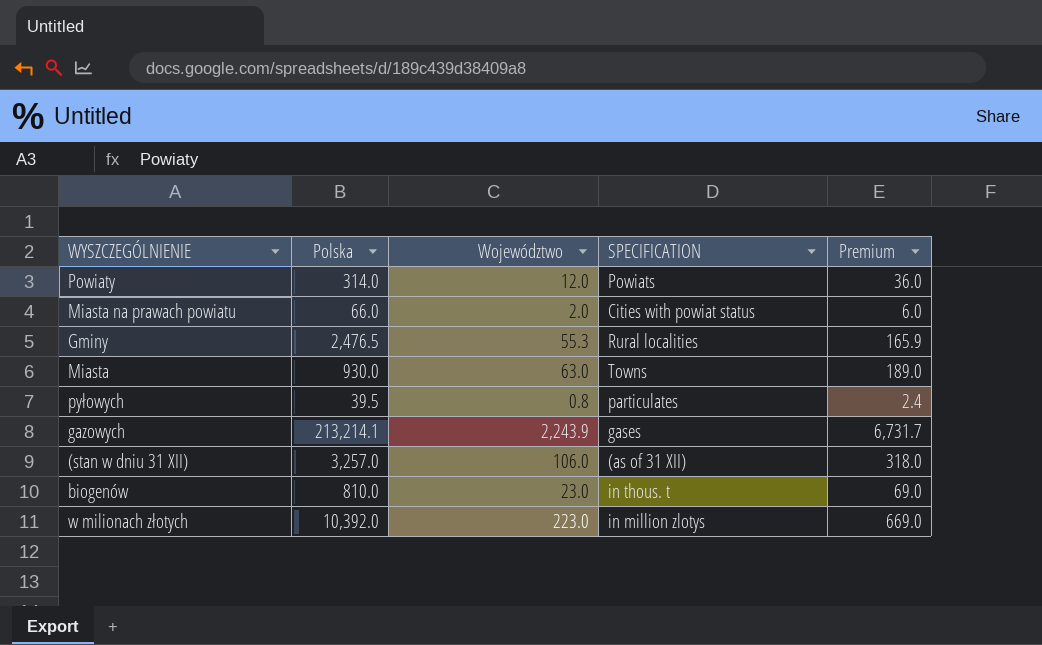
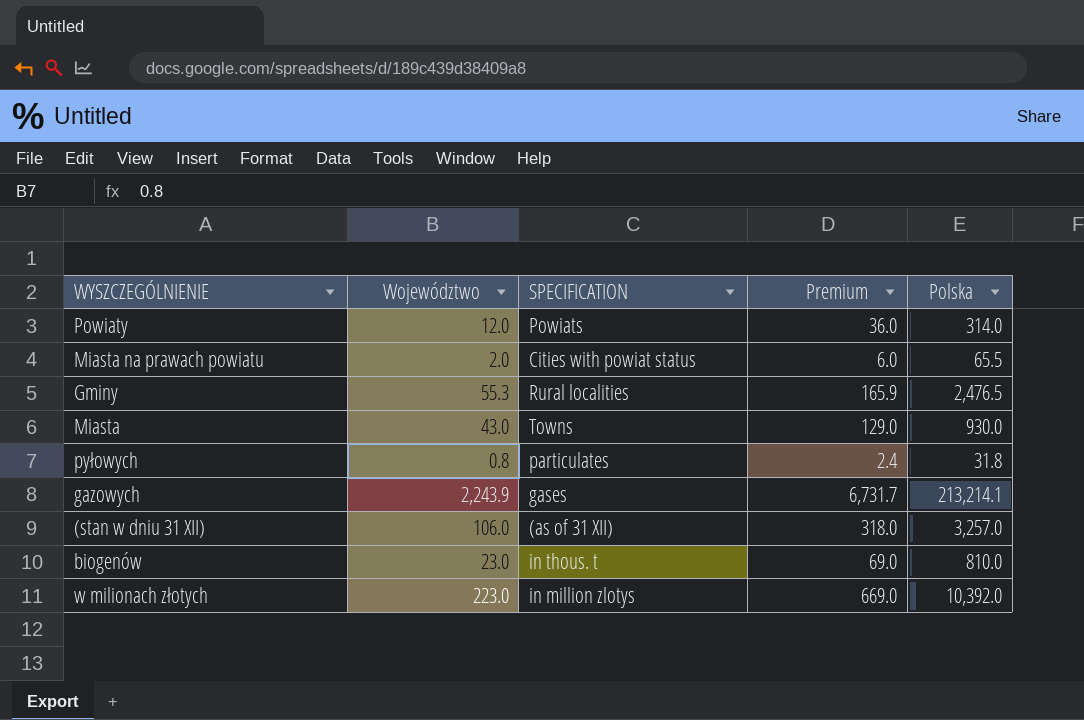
column Polska | position: 2 -> 5
Miasta na prawach powiatu | Polska: 66.0 -> 65.5
Miasta | Województwo: 63.0 -> 43.0
Miasta | Premium: 189.0 -> 129.0
pyłowych | Polska: 39.5 -> 31.8

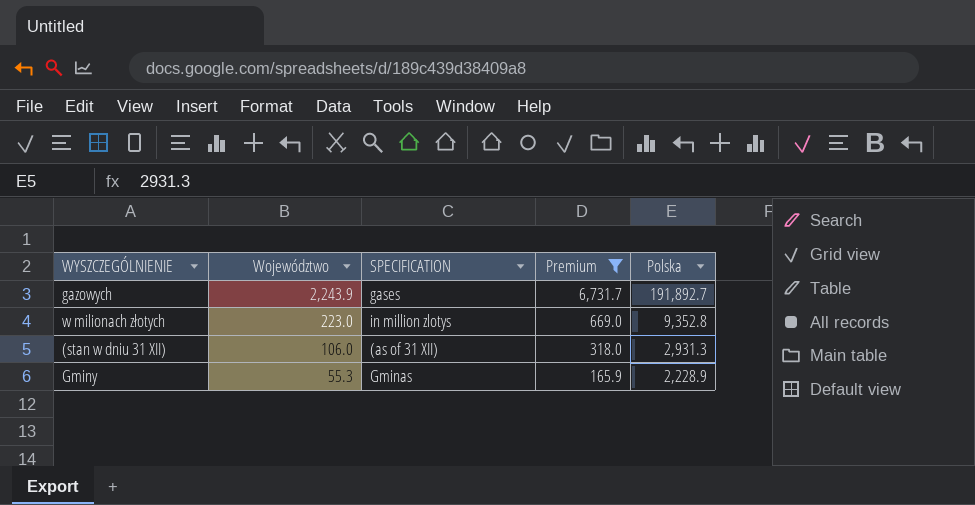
filter: none -> Premium >= 165.9
row order: none -> Województwo descending
gazowych | Polska: 213,214.1 -> 191,892.7
w milionach złotych | Polska: 10,392.0 -> 9,352.8
(stan w dniu 31 XII) | Polska: 3,257.0 -> 2,931.3
Gminy | SPECIFICATION: Rural localities -> Gminas
Gminy | Polska: 2,476.5 -> 2,228.9

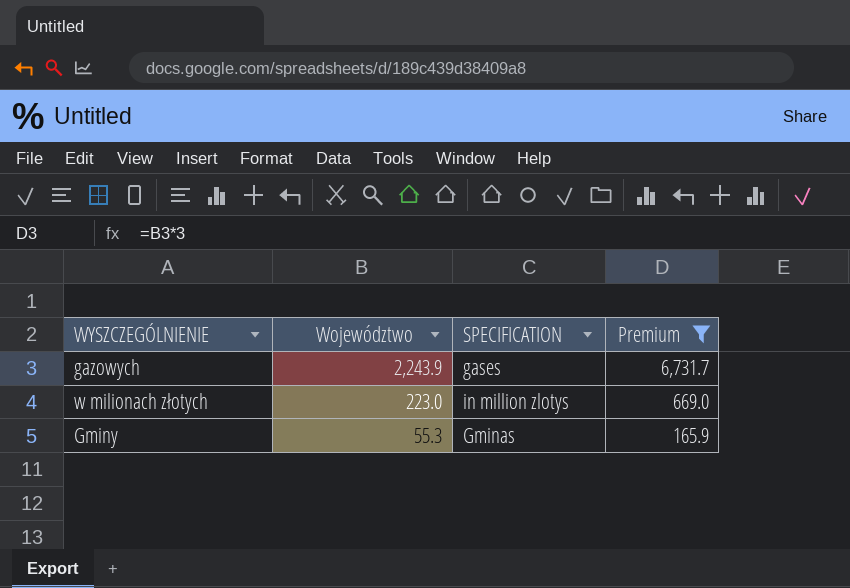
column Polska | position: 5 -> none
row (stan w dniu 31 XII): 106.0 | (as of 31 XII) | 318.0 | 2,931.3 -> none

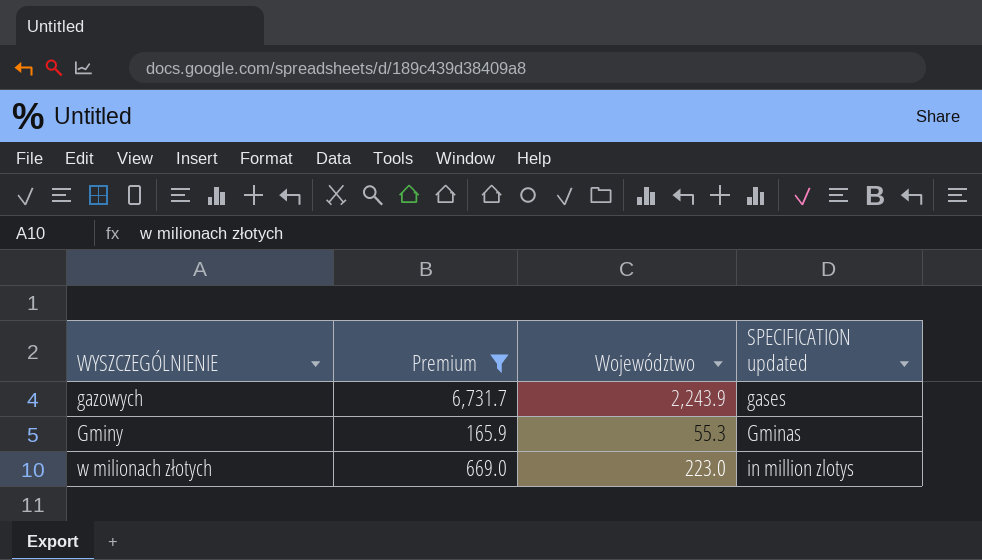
row order: Województwo descending -> WYSZCZEGÓLNIENIE ascending
column Premium | position: 4 -> 2
column name: SPECIFICATION -> SPECIFICATION updated

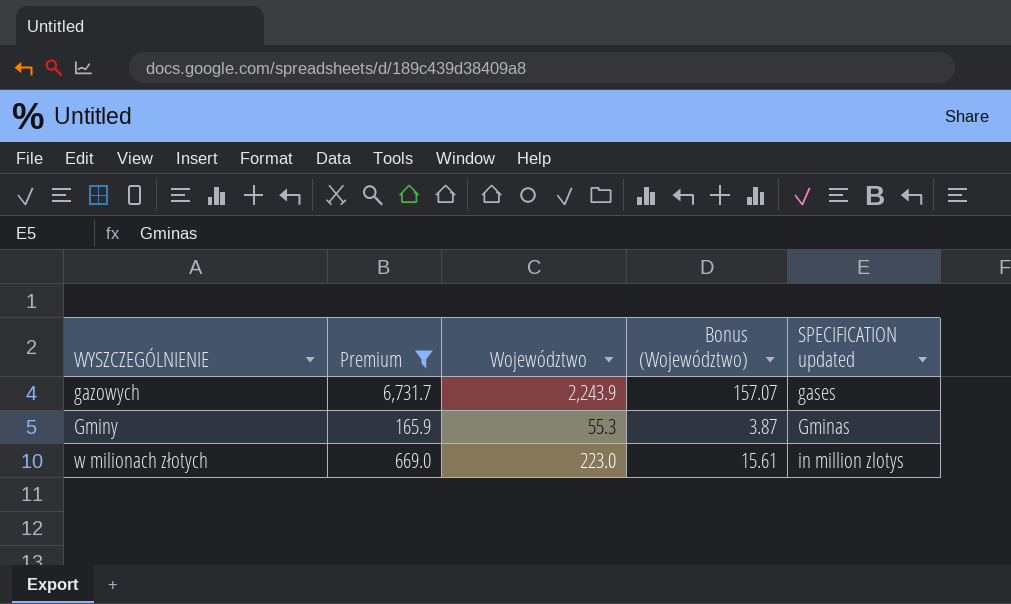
column Bonus (Województwo) | formula: none -> [Województwo] * 0.07

